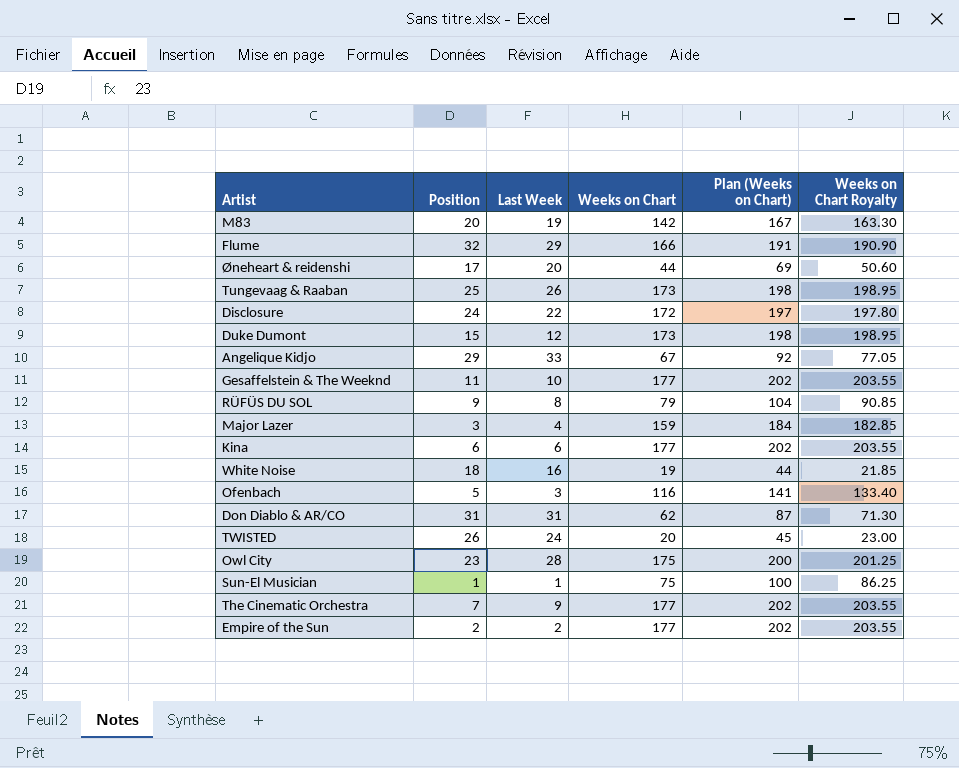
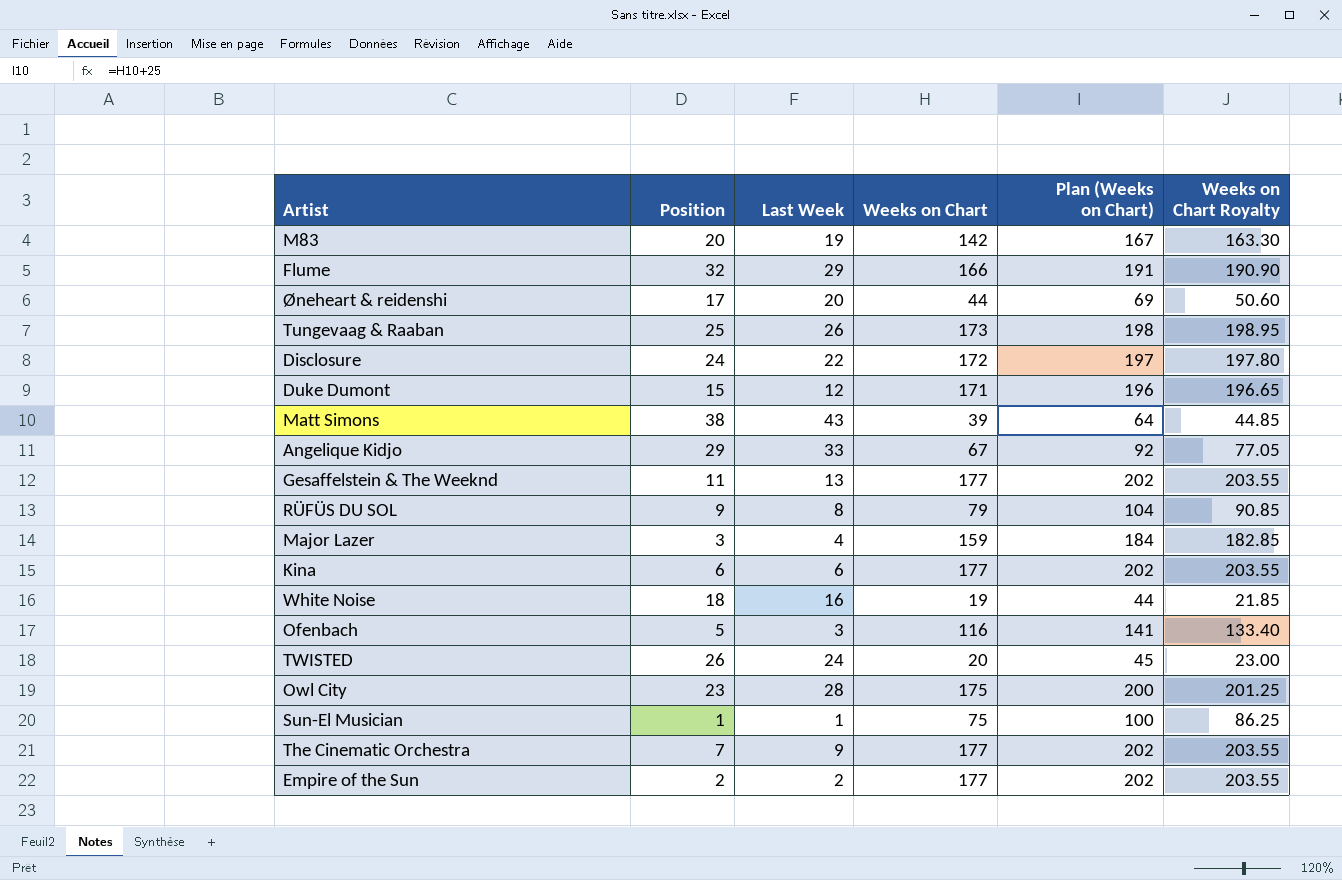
row Don Diablo & AR/CO: 31 | 31 | 62 | 87 | 71.30 -> none
Duke Dumont | Weeks on Chart: 173 -> 171
Duke Dumont | Plan (Weeks on Chart): 198 -> 196
Duke Dumont | Weeks on Chart Royalty: 198.95 -> 196.65
row Matt Simons: none -> 38 | 43 | 39 | 64 | 44.85
Gesaffelstein & The Weeknd | Last Week: 10 -> 13

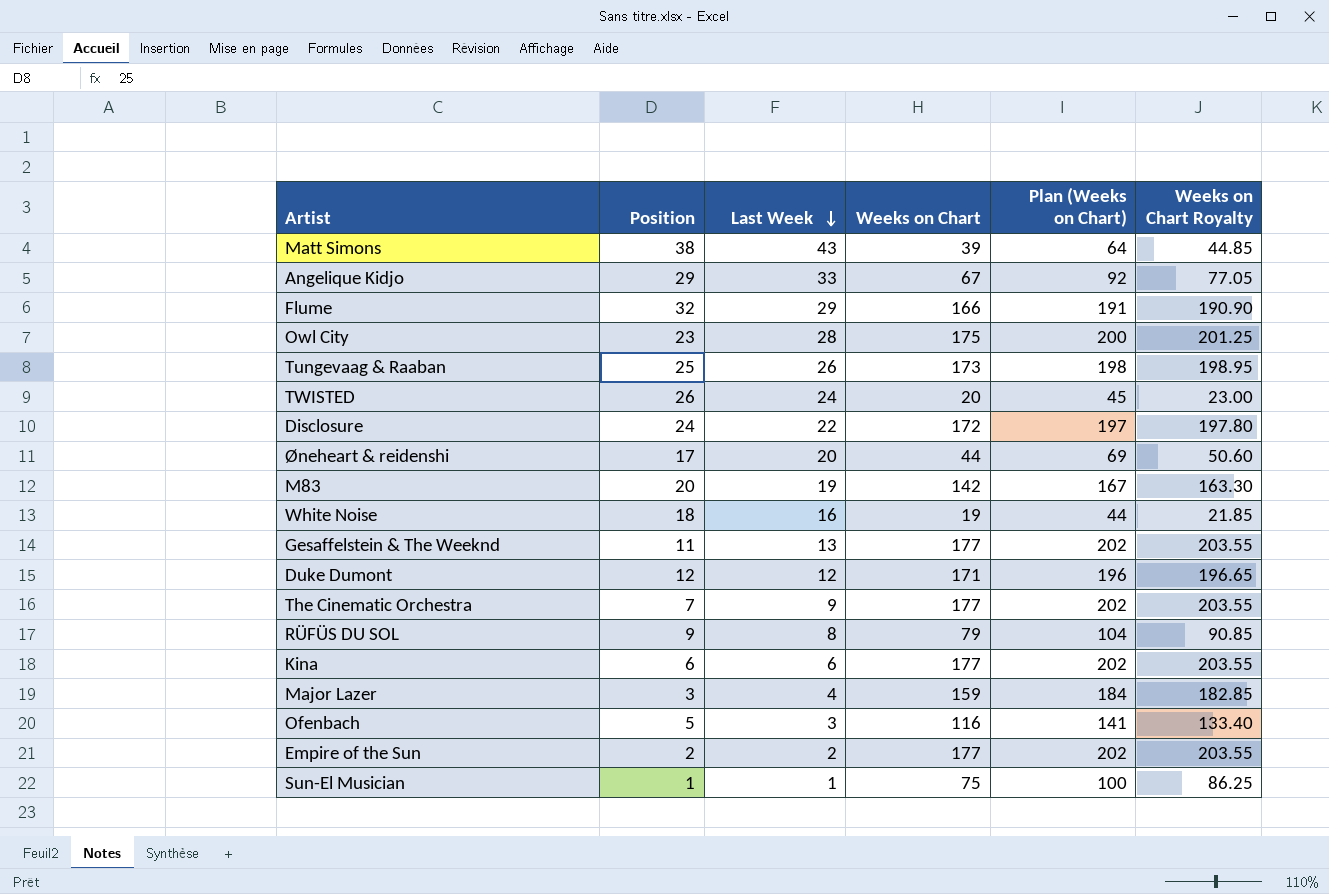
row order: none -> Last Week descending
Duke Dumont | Position: 15 -> 12

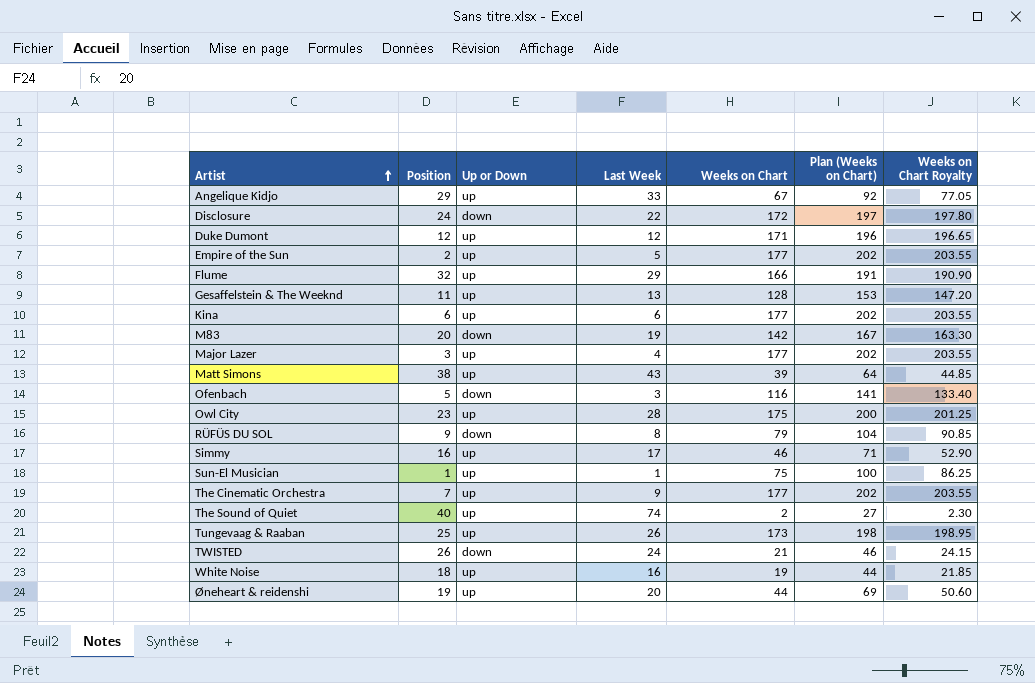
row order: Last Week descending -> Artist ascending
column Up or Down | position: none -> 3
Empire of the Sun | Last Week: 2 -> 5
Gesaffelstein & The Weeknd | Weeks on Chart: 177 -> 128
Gesaffelstein & The Weeknd | Plan (Weeks on Chart): 202 -> 153
Gesaffelstein & The Weeknd | Weeks on Chart Royalty: 203.55 -> 147.20
Major Lazer | Weeks on Chart: 159 -> 177
Major Lazer | Plan (Weeks on Chart): 184 -> 202
Major Lazer | Weeks on Chart Royalty: 182.85 -> 203.55
row Simmy: none -> 16 | up | 17 | 46 | 71 | 52.90
row The Sound of Quiet: none -> 40 | up | 74 | 2 | 27 | 2.30
TWISTED | Weeks on Chart: 20 -> 21
TWISTED | Plan (Weeks on Chart): 45 -> 46
TWISTED | Weeks on Chart Royalty: 23.00 -> 24.15
Øneheart & reidenshi | Position: 17 -> 19

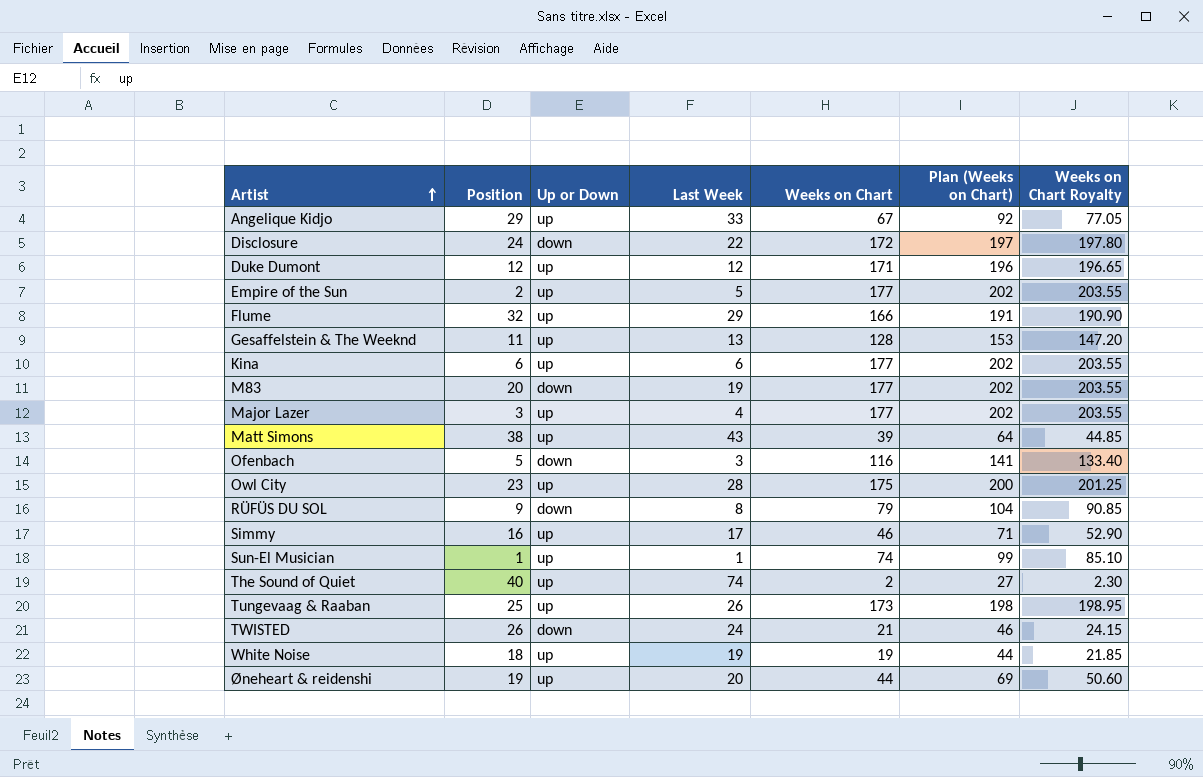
row The Cinematic Orchestra: 7 | up | 9 | 177 | 202 | 203.55 -> none
M83 | Weeks on Chart: 142 -> 177
M83 | Plan (Weeks on Chart): 167 -> 202
M83 | Weeks on Chart Royalty: 163.30 -> 203.55
Sun-El Musician | Weeks on Chart: 75 -> 74
Sun-El Musician | Plan (Weeks on Chart): 100 -> 99
Sun-El Musician | Weeks on Chart Royalty: 86.25 -> 85.10
White Noise | Last Week: 16 -> 19

